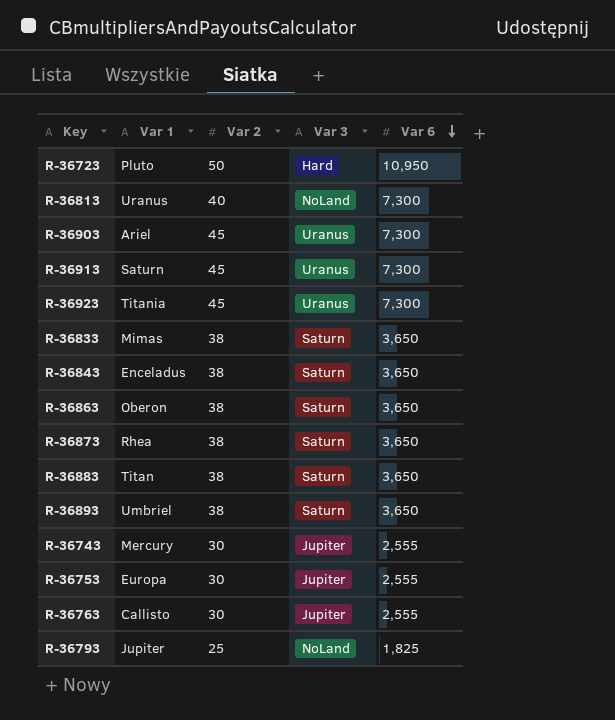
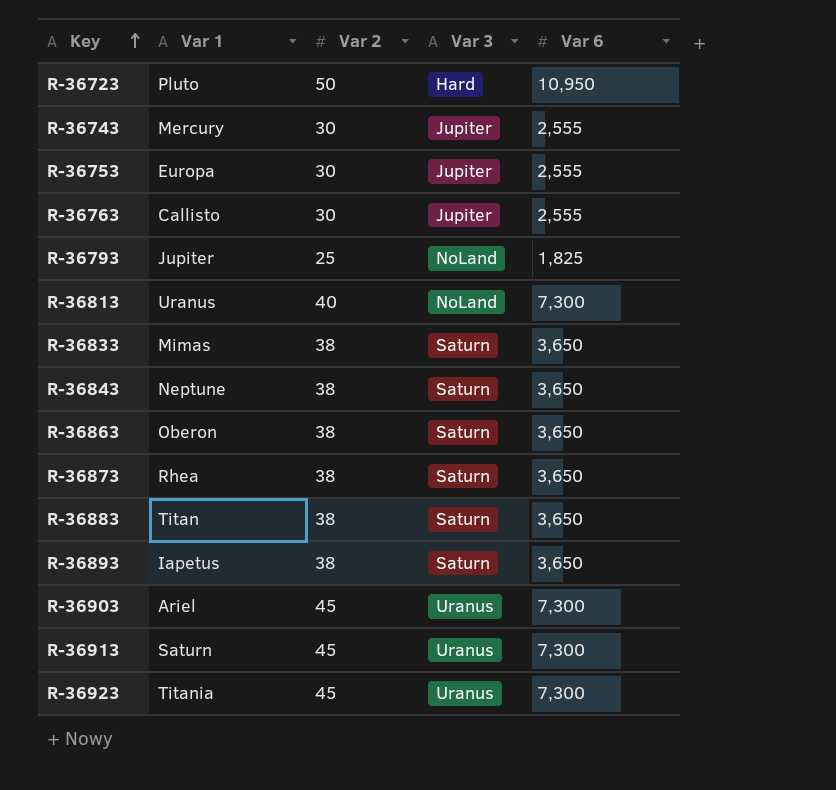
row order: Var 6 descending -> Key ascending
R-36843 | Var 1: Enceladus -> Neptune
R-36893 | Var 1: Umbriel -> Iapetus

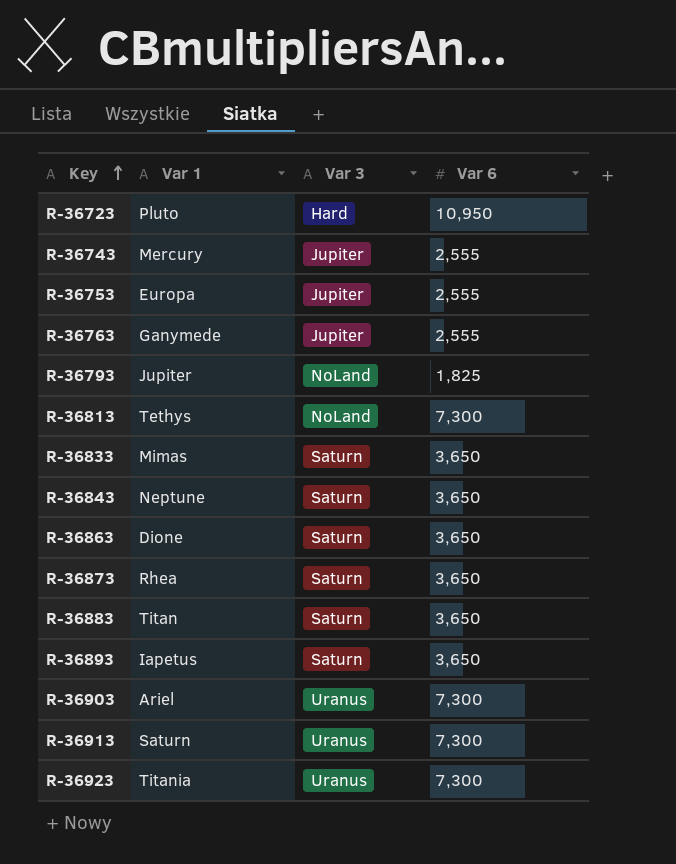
column Var 2 | position: 3 -> none
R-36763 | Var 1: Callisto -> Ganymede
R-36813 | Var 1: Uranus -> Tethys
R-36863 | Var 1: Oberon -> Dione

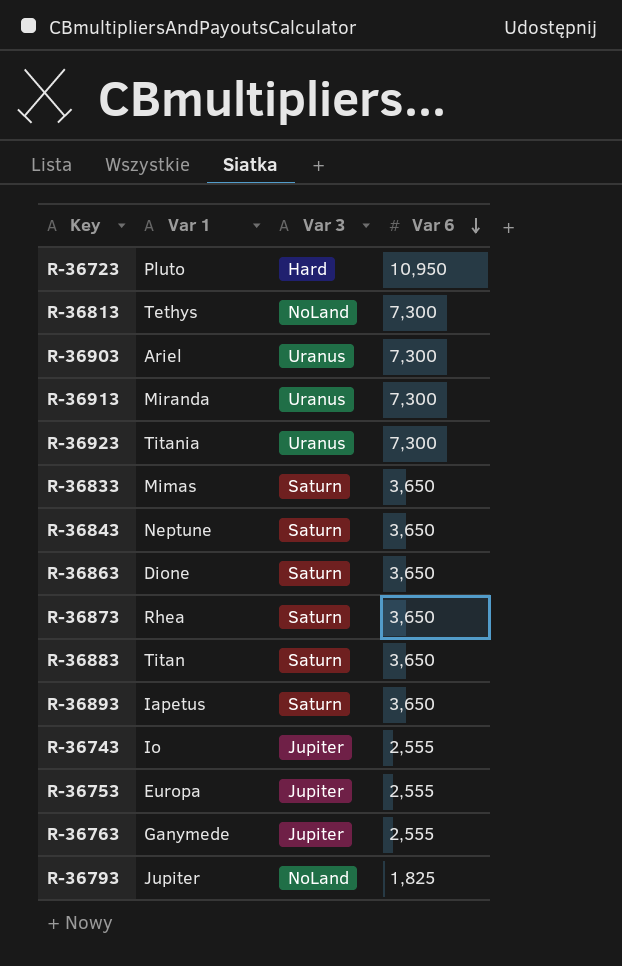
row order: Key ascending -> Var 6 descending
R-36913 | Var 1: Saturn -> Miranda
R-36743 | Var 1: Mercury -> Io

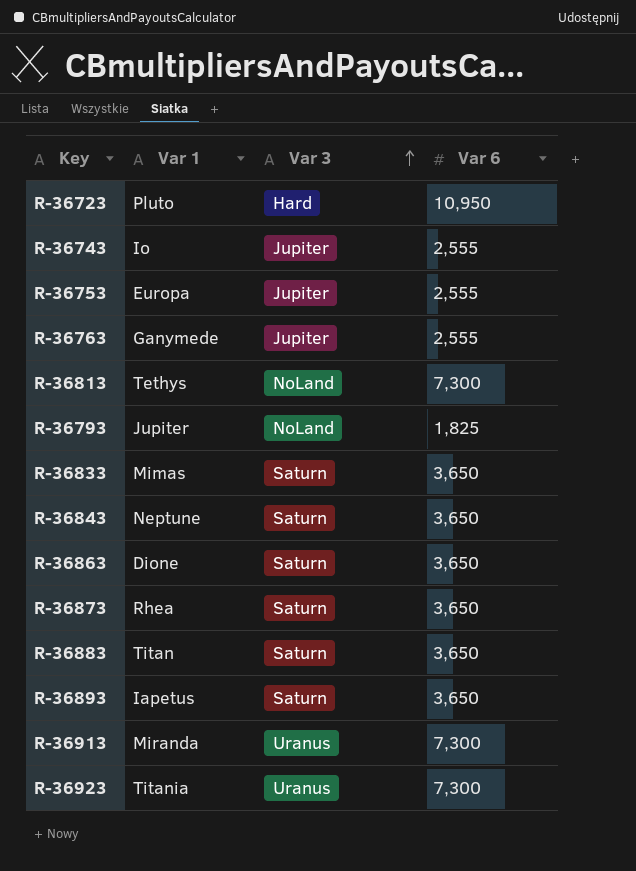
row order: Var 6 descending -> Var 3 ascending
row R-36903: Ariel | Uranus | 7,300 -> none

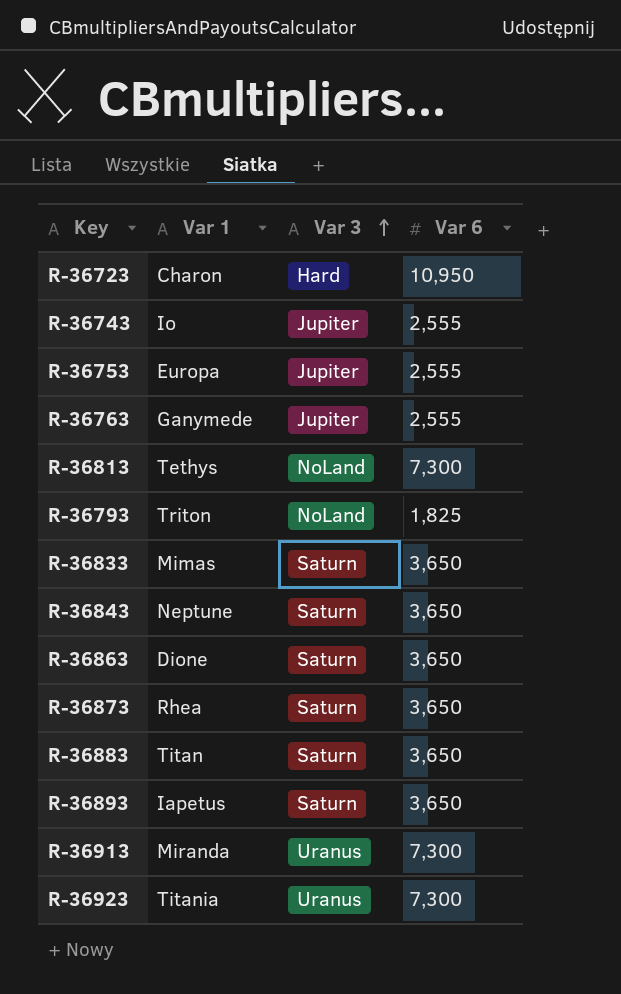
R-36723 | Var 1: Pluto -> Charon
R-36793 | Var 1: Jupiter -> Triton

